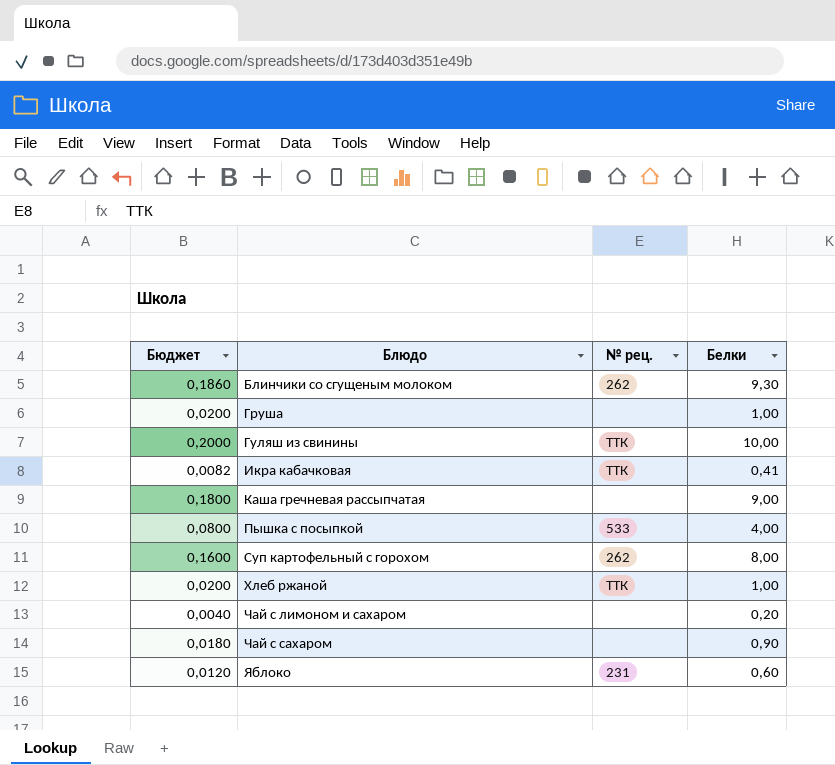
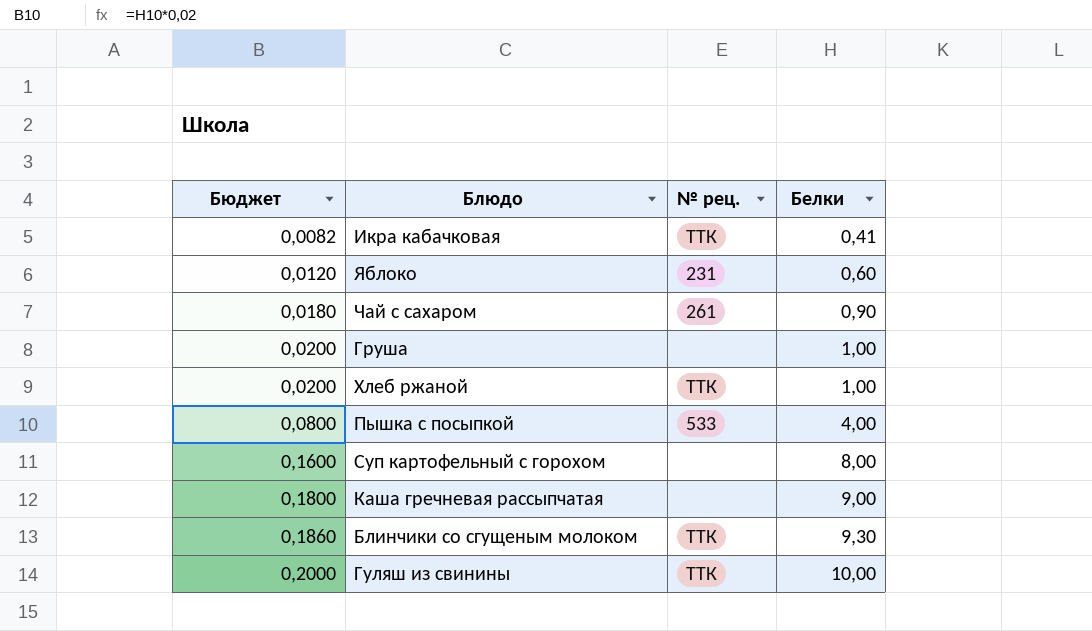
row order: Блюдо ascending -> Бюджет ascending
row Чай с лимоном и сахаром: 0,0040 | none | 0,20 -> none
Чай с сахаром | № рец.: none -> 261
Суп картофельный с горохом | № рец.: 262 -> none
Блинчики со сгущеным молоком | № рец.: 262 -> ТТК

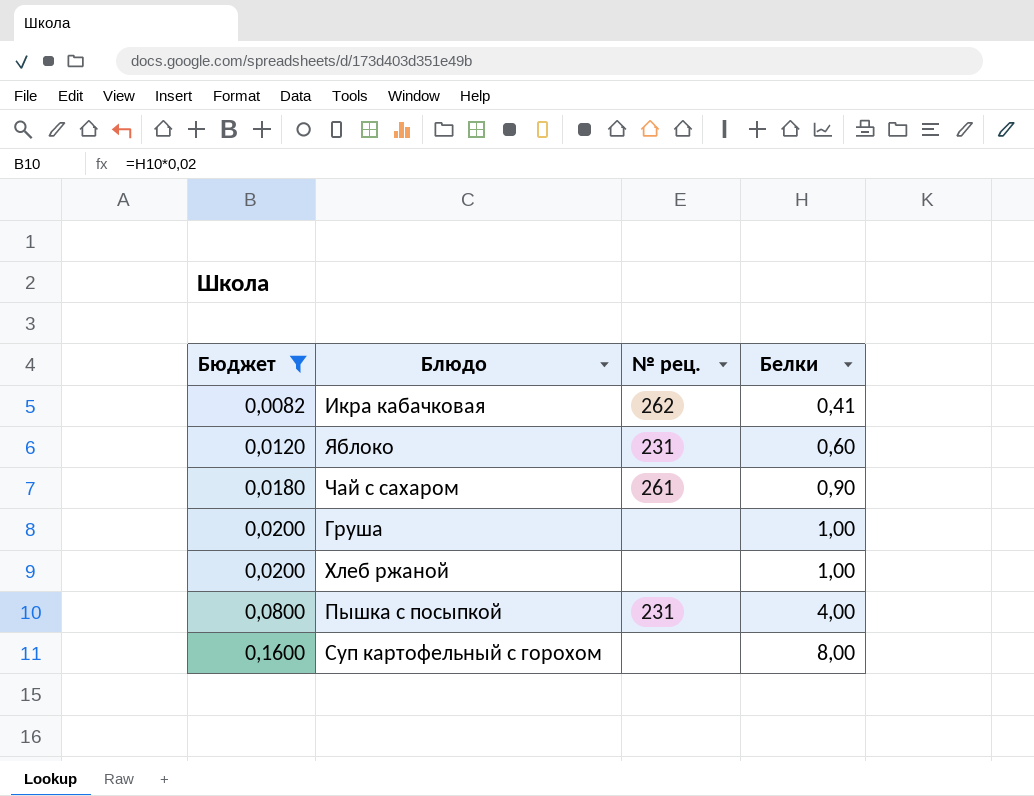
filter: none -> Бюджет <= 0,1600
Икра кабачковая | № рец.: ТТК -> 262
Хлеб ржаной | № рец.: ТТК -> none
Пышка с посыпкой | № рец.: 533 -> 231

